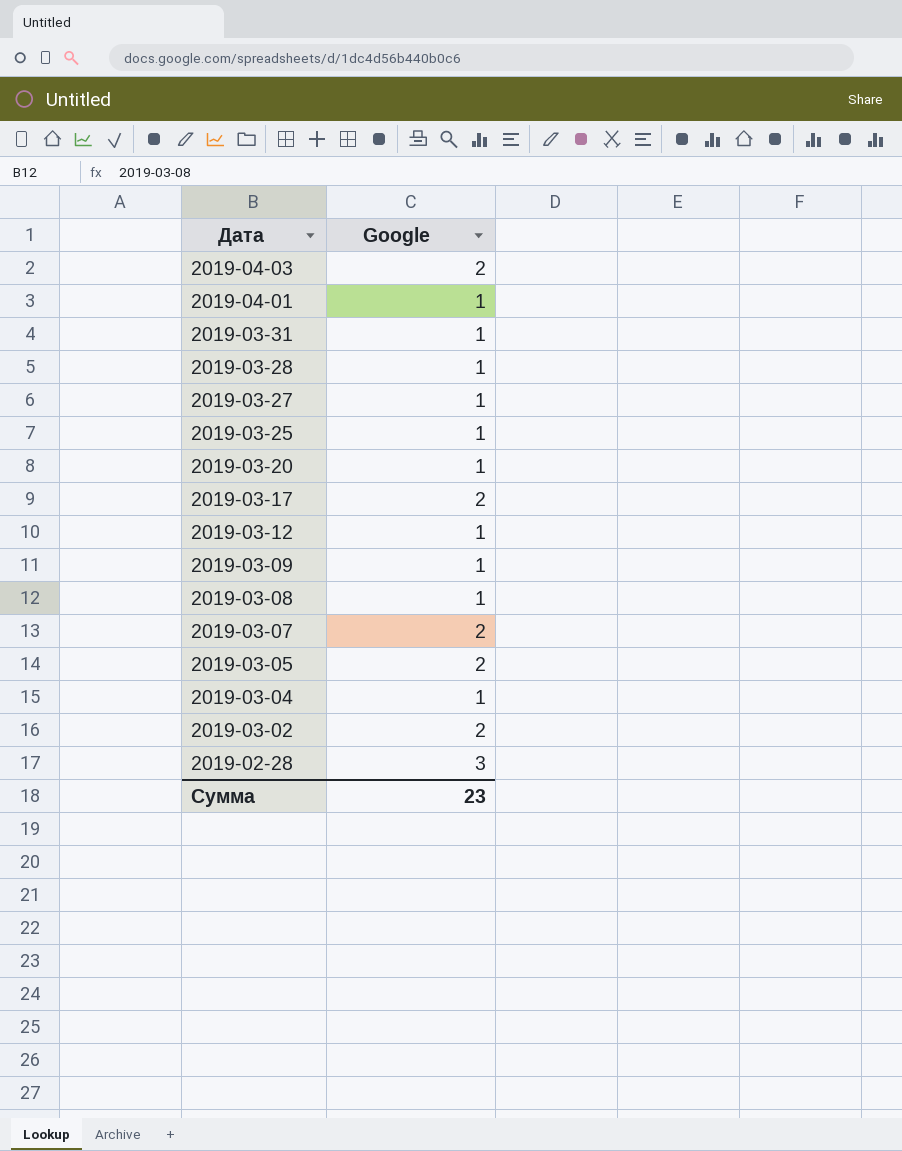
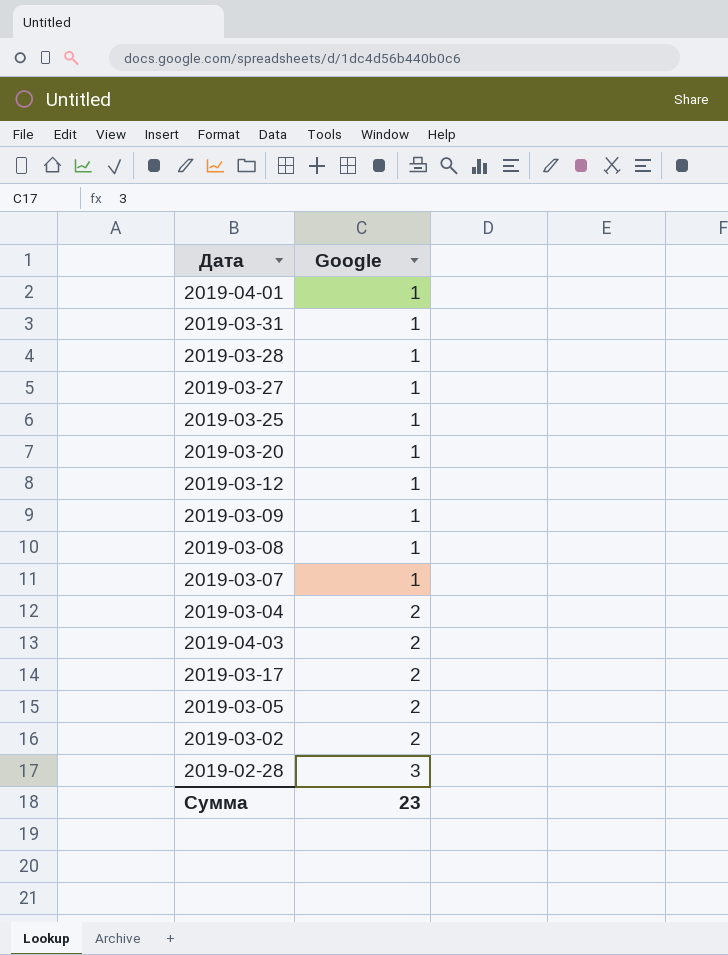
row order: Дата descending -> Google ascending
2019-03-07 | Google: 2 -> 1
2019-03-04 | Google: 1 -> 2

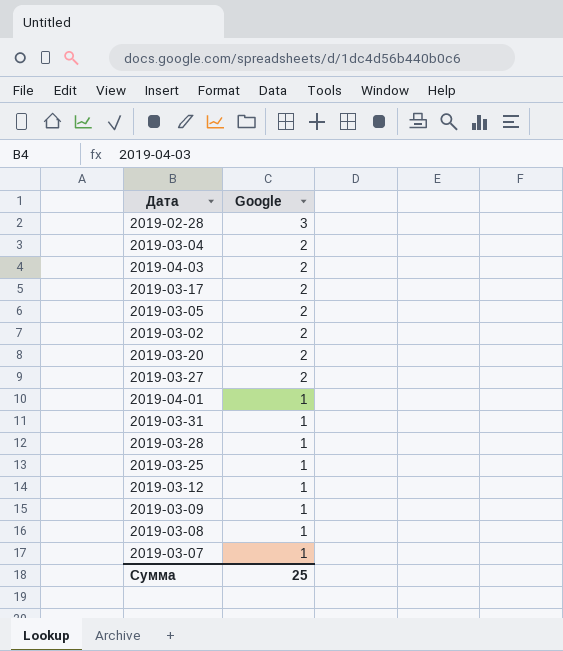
row order: Google ascending -> Google descending
2019-03-20 | Google: 1 -> 2
2019-03-27 | Google: 1 -> 2
Сумма | Google: 23 -> 25

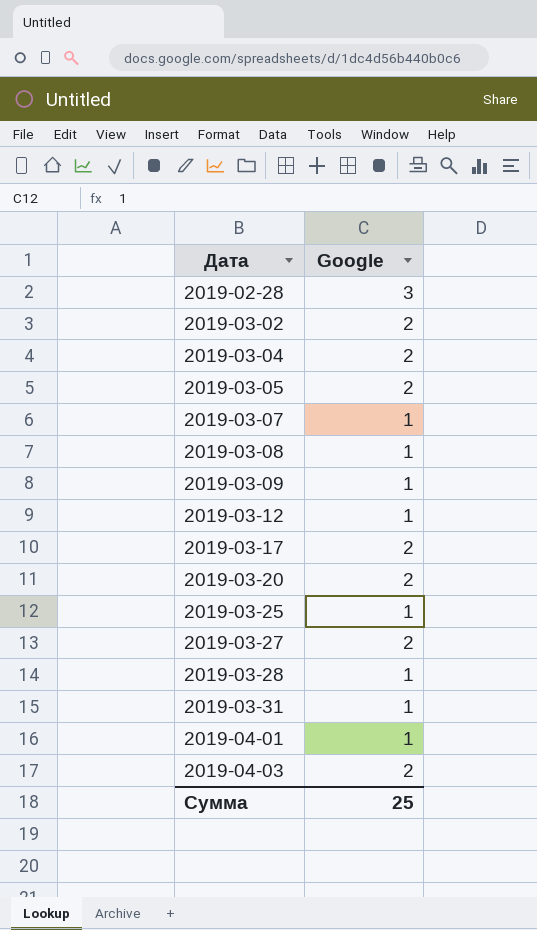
row order: Google descending -> Дата ascending

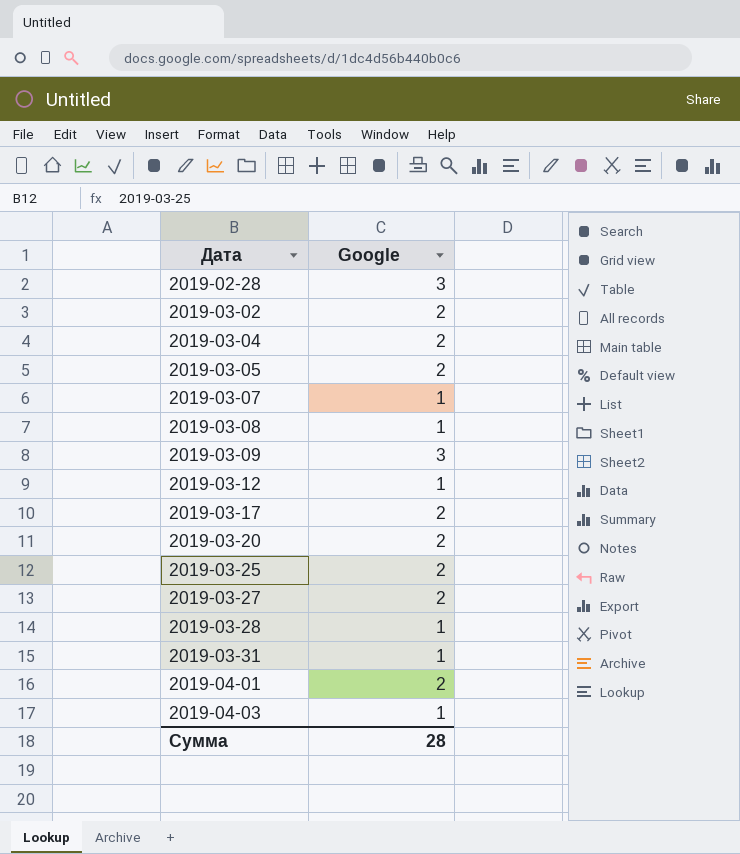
2019-03-09 | Google: 1 -> 3
2019-03-25 | Google: 1 -> 2
2019-04-01 | Google: 1 -> 2
2019-04-03 | Google: 2 -> 1
Сумма | Google: 25 -> 28

